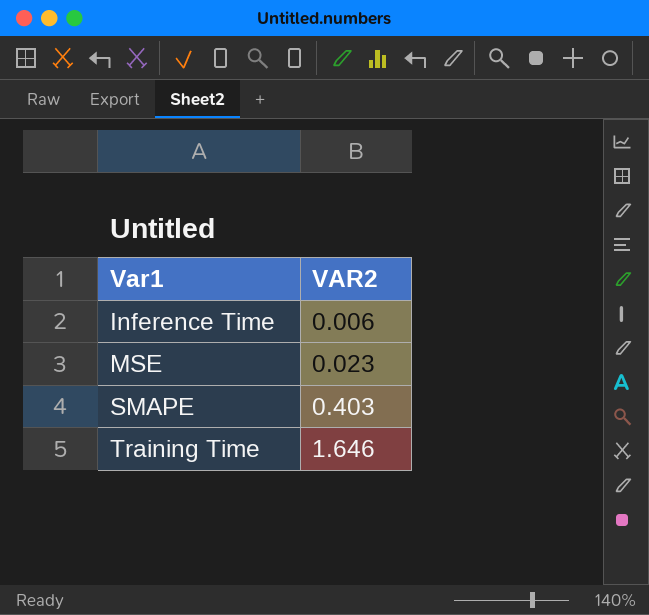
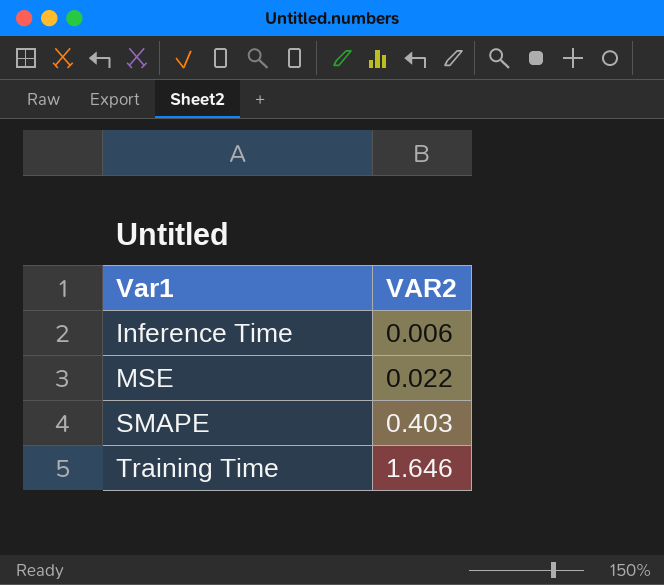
MSE | VAR2: 0.023 -> 0.022

